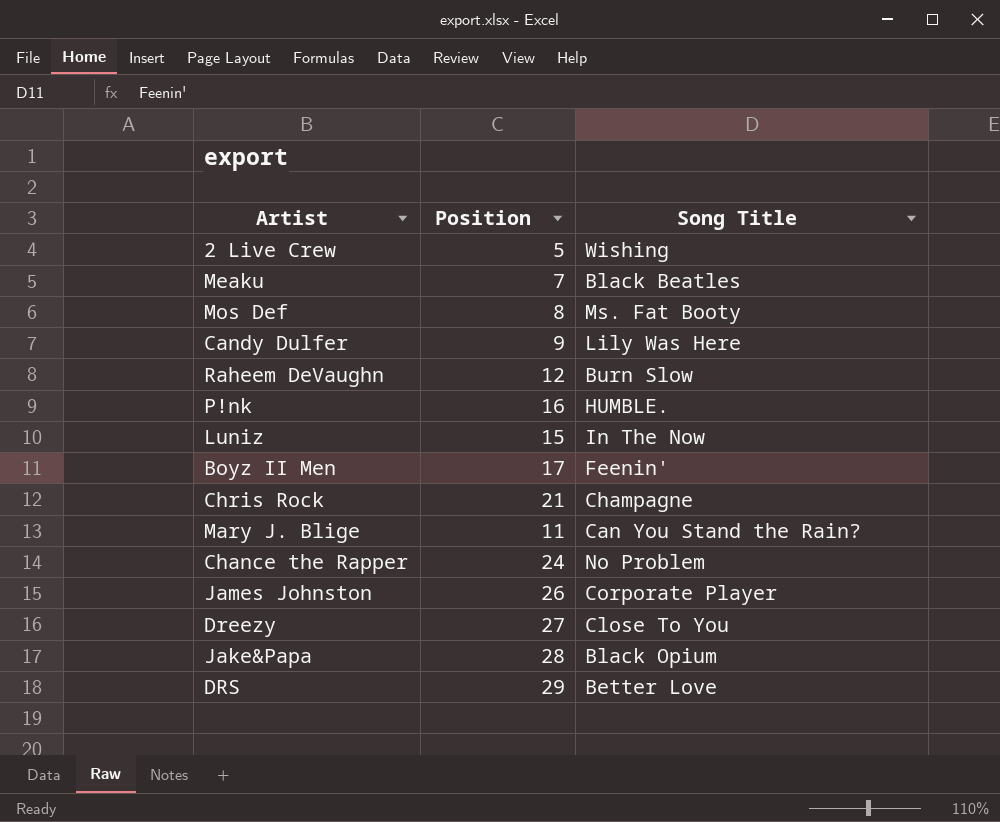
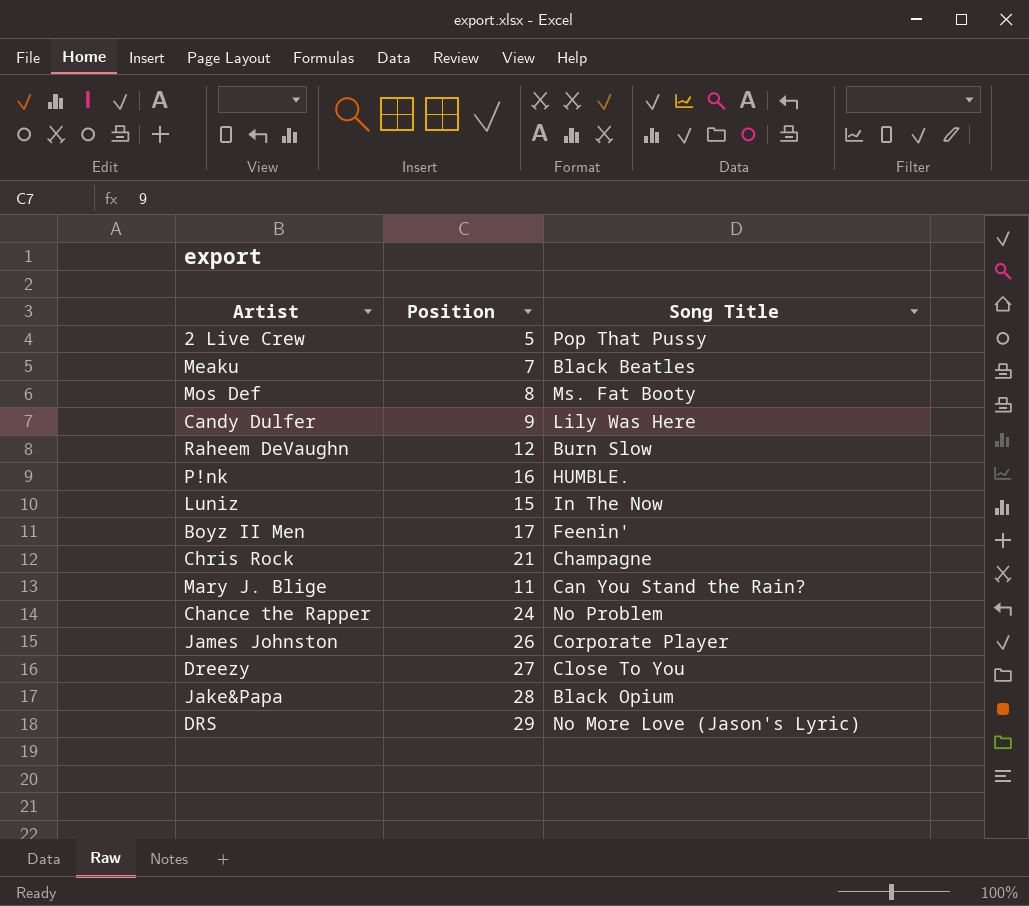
2 Live Crew | Song Title: Wishing -> Pop That Pussy
DRS | Song Title: Better Love -> No More Love (Jason's Lyric)

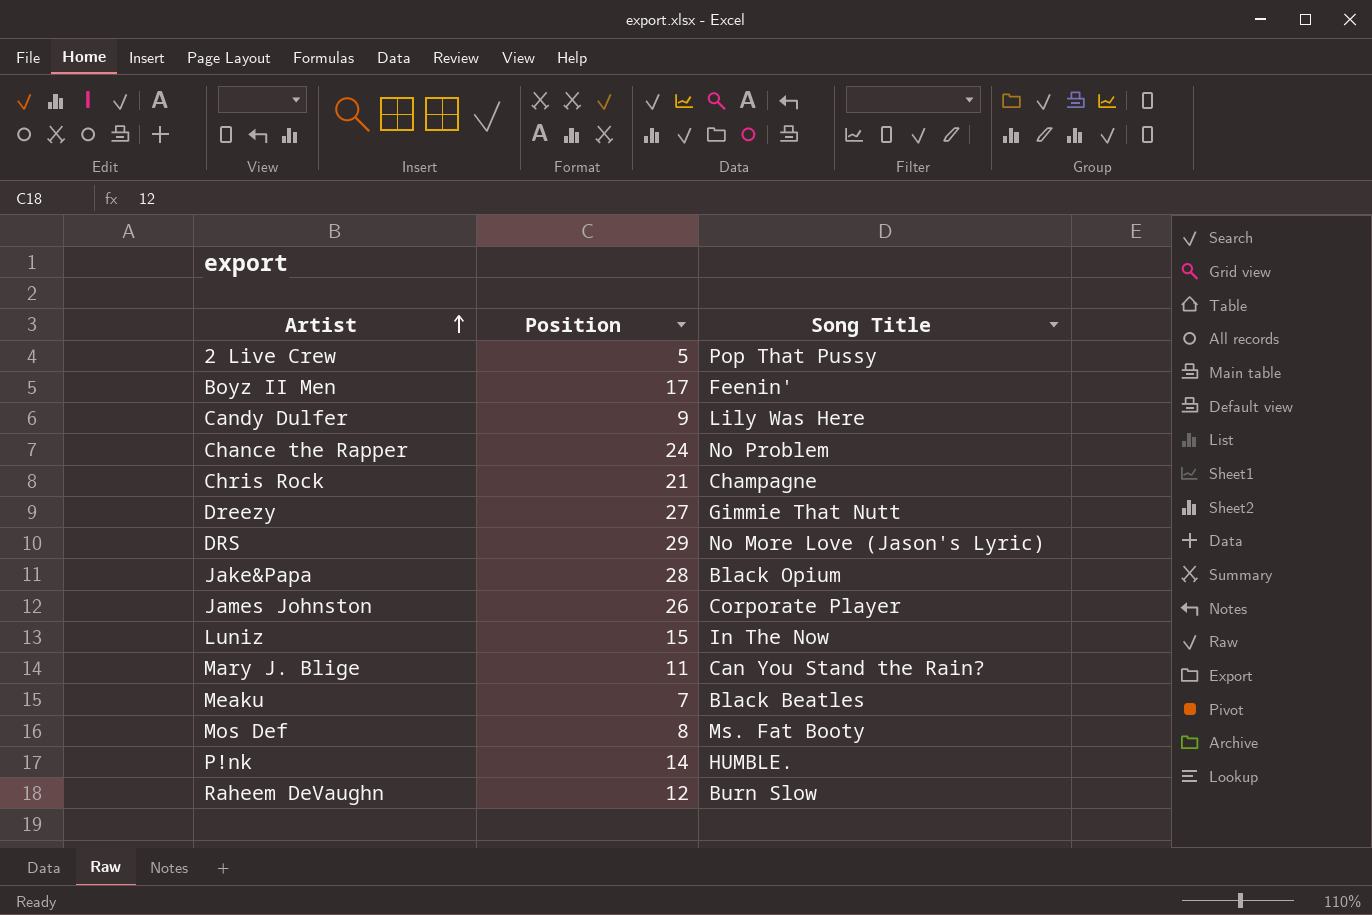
row order: none -> Artist ascending
Dreezy | Song Title: Close To You -> Gimmie That Nutt
P!nk | Position: 16 -> 14

